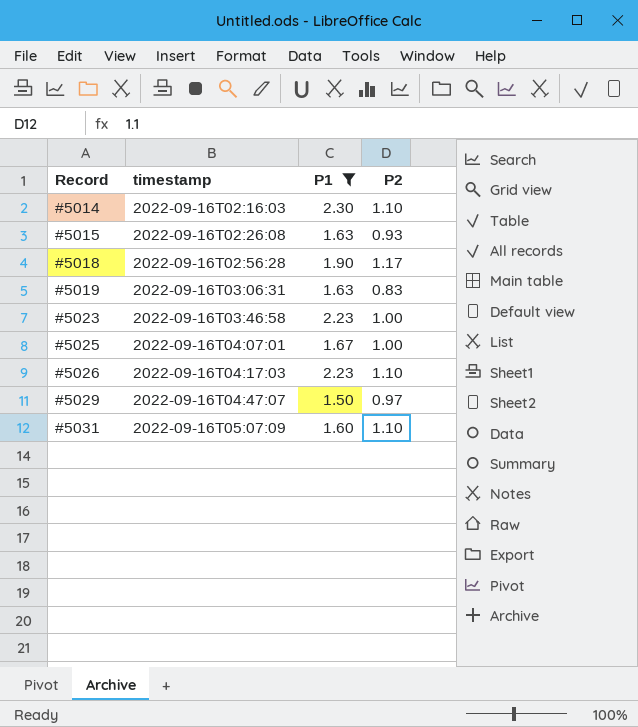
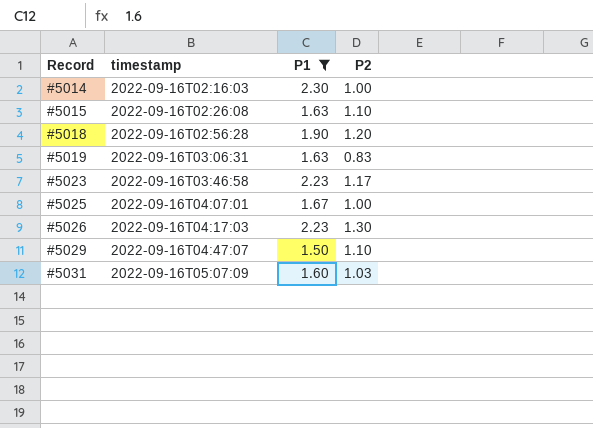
#5014 | P2: 1.10 -> 1.00
#5015 | P2: 0.93 -> 1.10
#5018 | P2: 1.17 -> 1.20
#5023 | P2: 1.00 -> 1.17
#5026 | P2: 1.10 -> 1.30
#5029 | P2: 0.97 -> 1.10
#5031 | P2: 1.10 -> 1.03

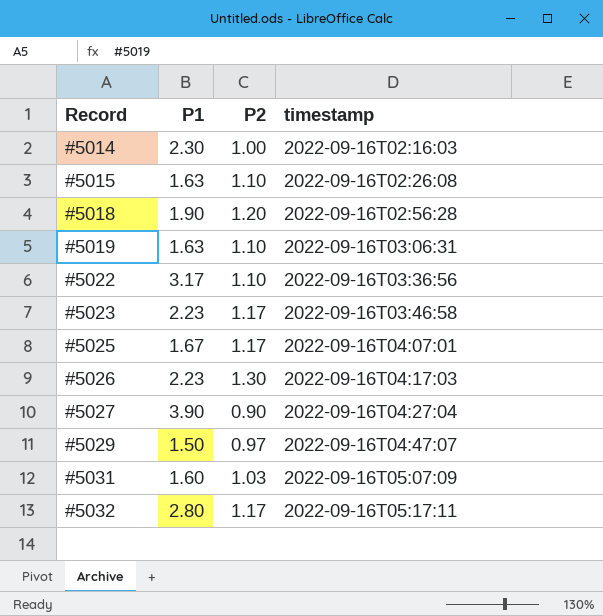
filter: P1 <= 2.30 -> none
column timestamp | position: 2 -> 4
#5019 | P2: 0.83 -> 1.10
#5025 | P2: 1.00 -> 1.17
#5029 | P2: 1.10 -> 0.97

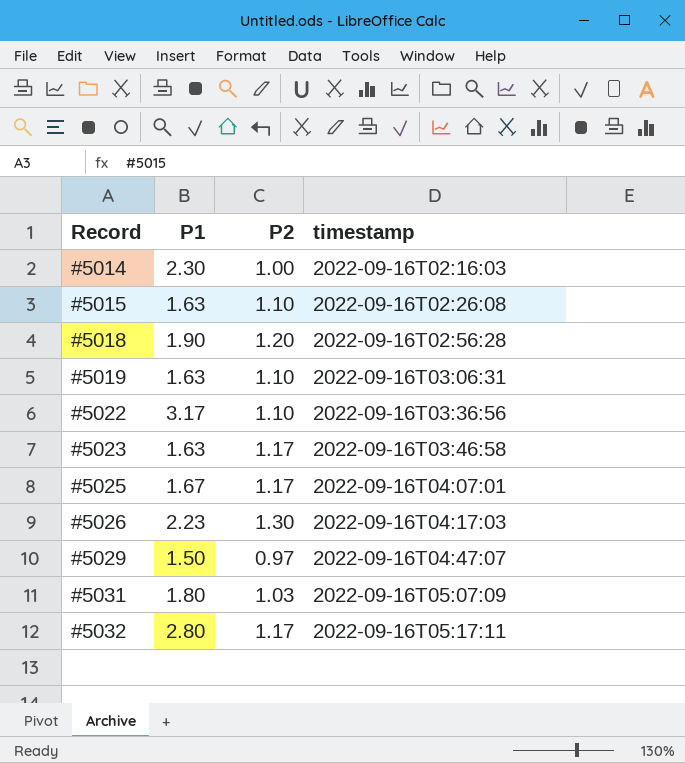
row #5027: 3.90 | 0.90 | 2022-09-16T04:27:04 -> none
#5023 | P1: 2.23 -> 1.63
#5031 | P1: 1.60 -> 1.80

